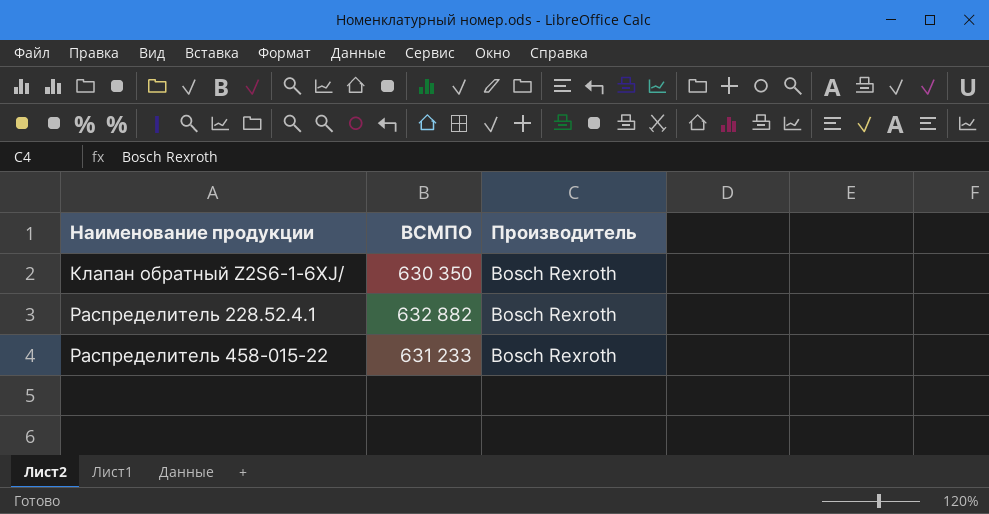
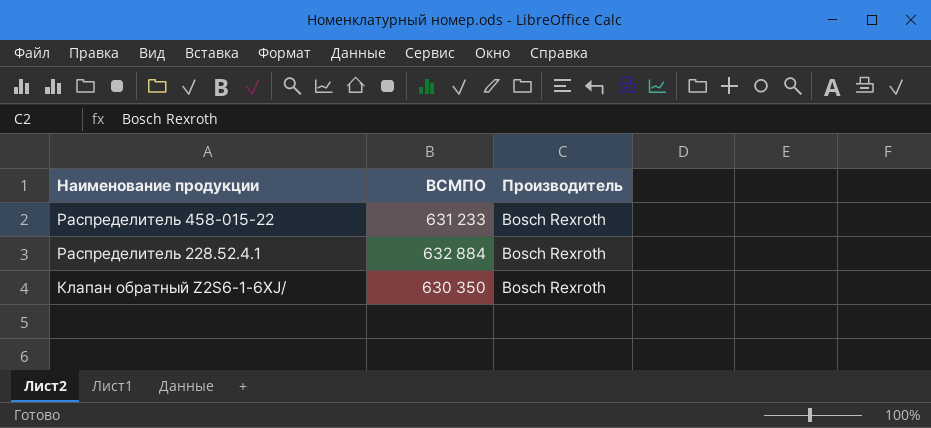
row order: Наименование продукции ascending -> Наименование продукции descending
Распределитель 228.52.4.1 | ВСМПО: 632 882 -> 632 884

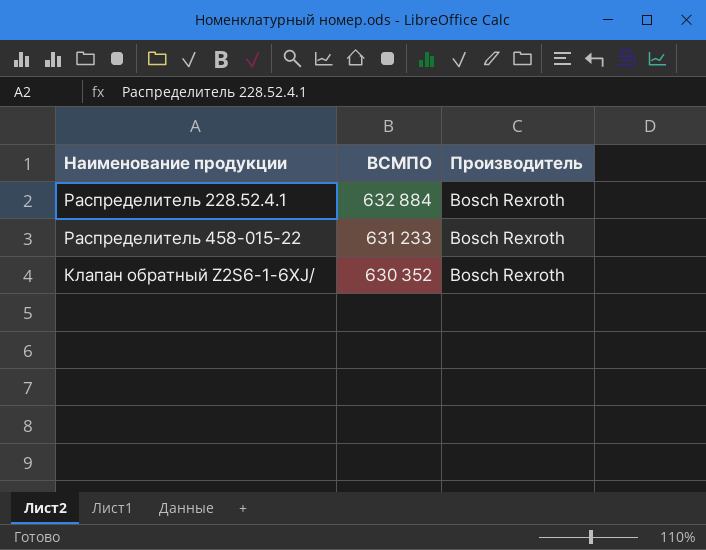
row order: Наименование продукции descending -> ВСМПО descending
Клапан обратный Z2S6-1-6XJ/ | ВСМПО: 630 350 -> 630 352

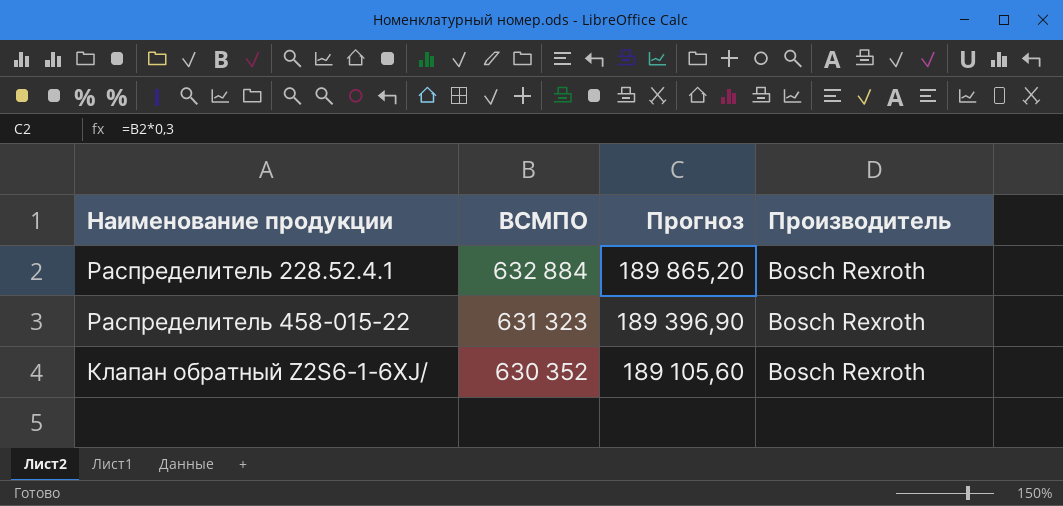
column Прогноз | formula: none -> [ВСМПО] * 0,3
Распределитель 458-015-22 | ВСМПО: 631 233 -> 631 323

